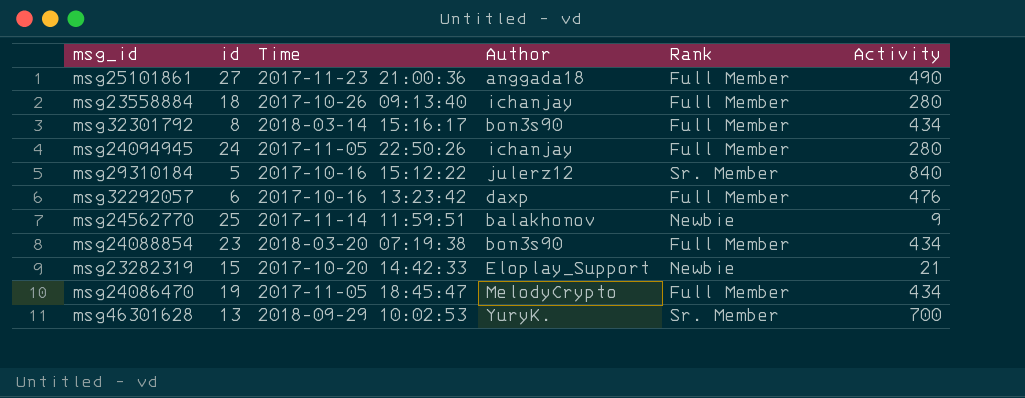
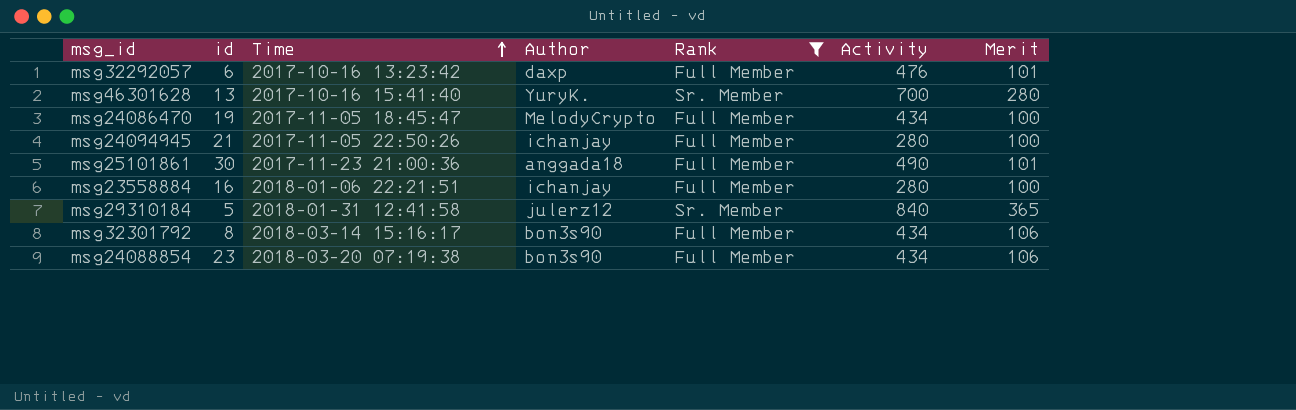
filter: none -> Rank != Newbie
row order: none -> Time ascending
column Merit | position: none -> 7
msg46301628 | Time: 2018-09-29 10:02:53 -> 2017-10-16 15:41:40
msg24094945 | id: 24 -> 21
msg25101861 | id: 27 -> 30
msg23558884 | id: 18 -> 16
msg23558884 | Time: 2017-10-26 09:13:40 -> 2018-01-06 22:21:51
msg29310184 | Time: 2017-10-16 15:12:22 -> 2018-01-31 12:41:58

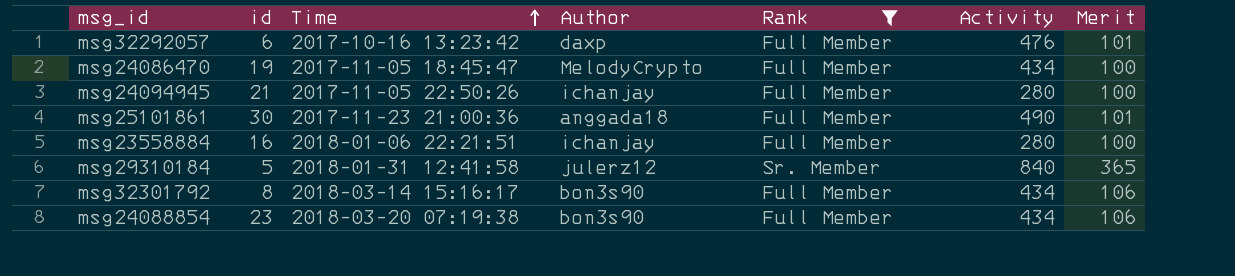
row msg46301628: 13 | 2017-10-16 15:41:40 | YuryK. | Sr. Member | 700 | 280 -> none

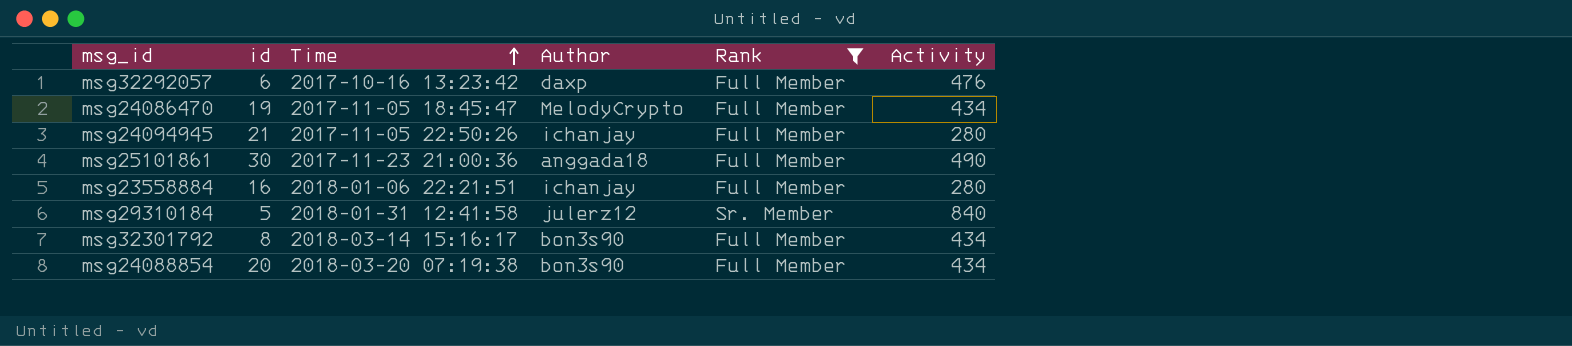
column Merit | position: 7 -> none
msg24088854 | id: 23 -> 20

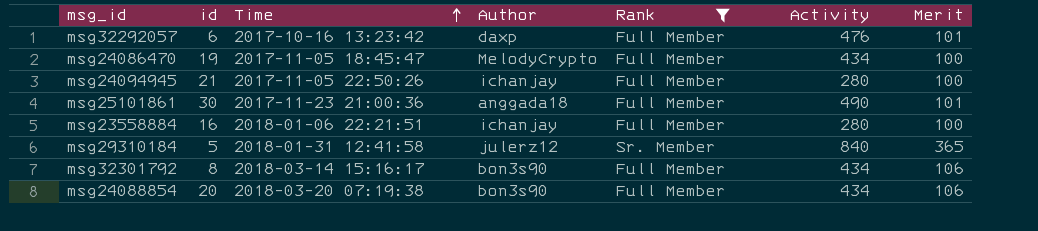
column Merit | position: none -> 7

